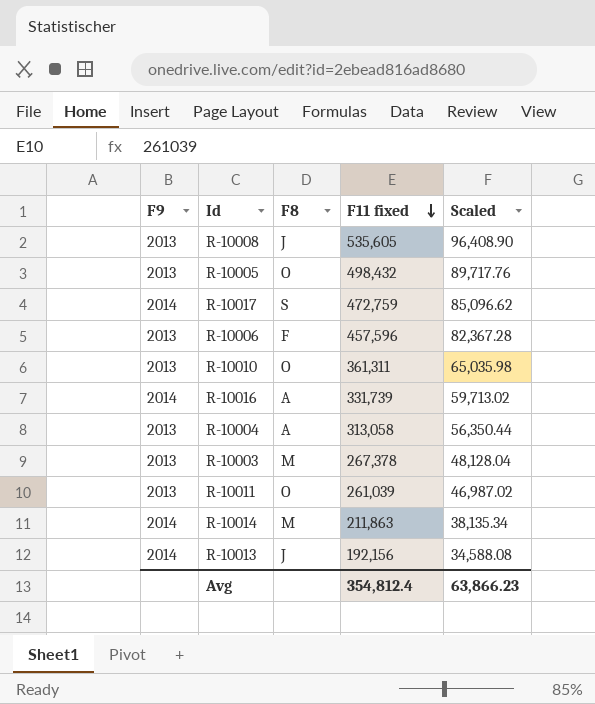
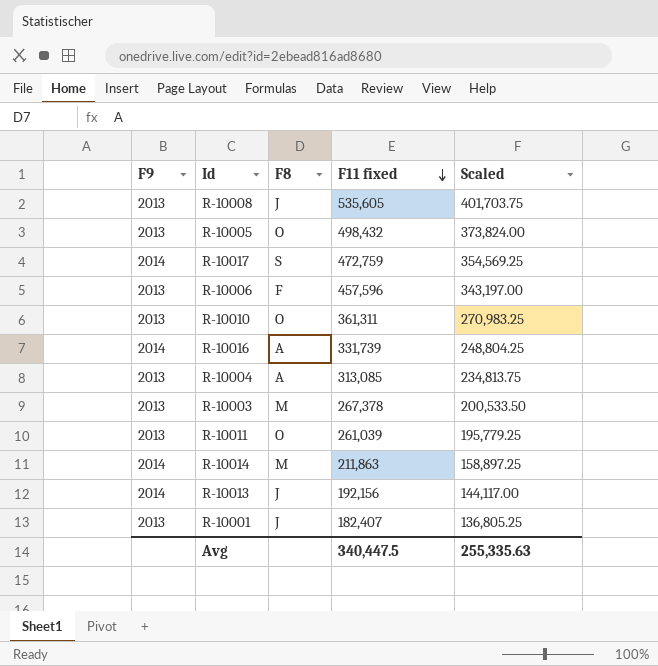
column Scaled | formula: [F11 fixed] * 0.18 -> [F11 fixed] * 0.75
R-10004 | F11 fixed: 313,058 -> 313,085
row R-10001: none -> 2013 | J | 182,407 | 136,805.25
Avg | F11 fixed: 354,812.4 -> 340,447.5
Avg | Scaled: 63,866.23 -> 255,335.63

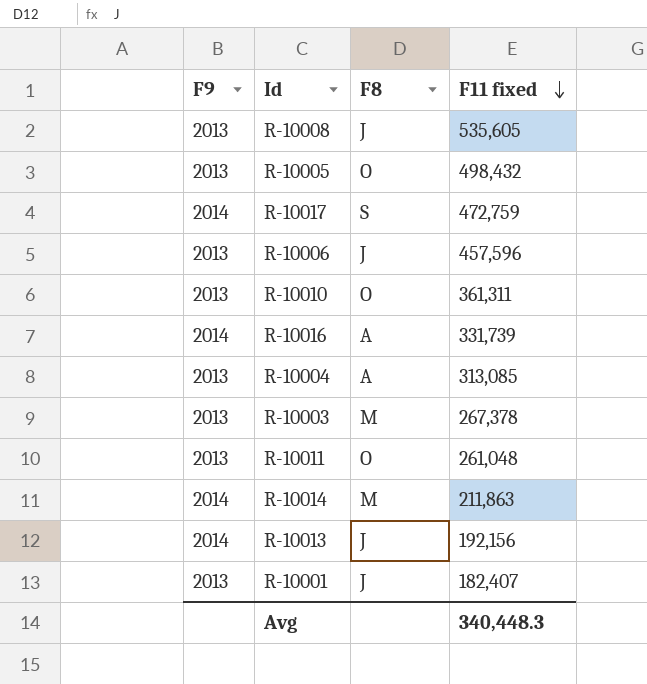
column Scaled | formula: [F11 fixed] * 0.75 -> none
R-10006 | F8: F -> J
R-10011 | F11 fixed: 261,039 -> 261,048
Avg | F11 fixed: 340,447.5 -> 340,448.3

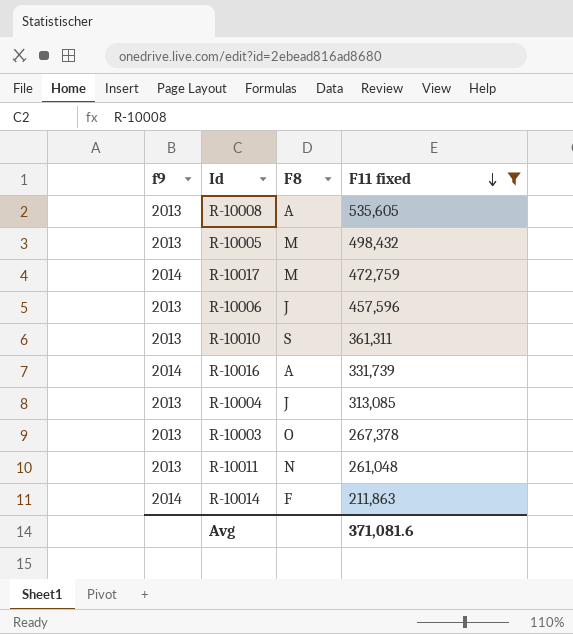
filter: none -> F11 fixed >= 211,863
column name: F9 -> f9
R-10008 | F8: J -> A
R-10005 | F8: O -> M
R-10017 | F8: S -> M
R-10010 | F8: O -> S
R-10004 | F8: A -> J
R-10003 | F8: M -> O
R-10011 | F8: O -> N
R-10014 | F8: M -> F
Avg | F11 fixed: 340,448.3 -> 371,081.6

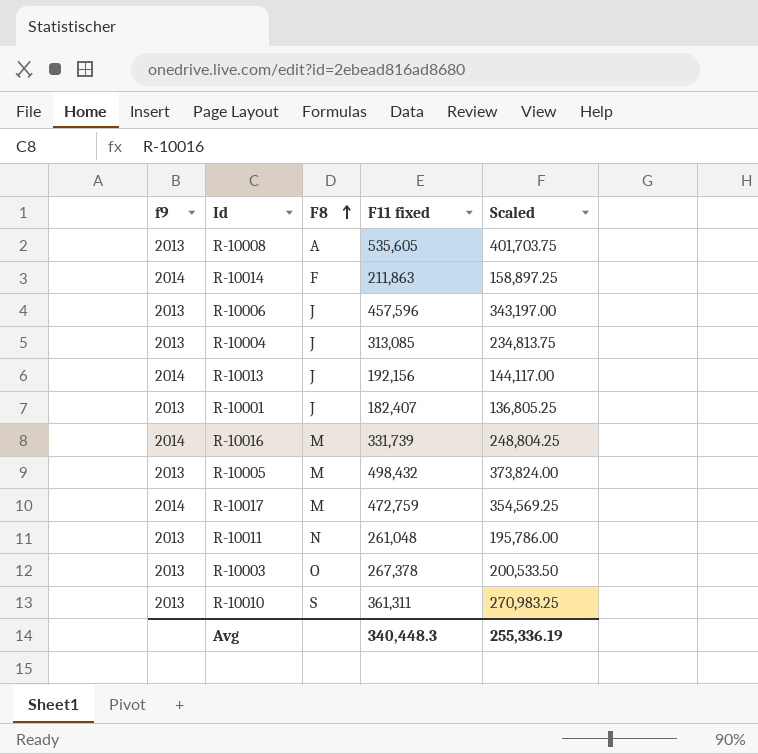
filter: F11 fixed >= 211,863 -> none
row order: F11 fixed descending -> F8 ascending
column Scaled | formula: none -> [F11 fixed] * 0.75
R-10016 | F8: A -> M
Avg | F11 fixed: 371,081.6 -> 340,448.3

